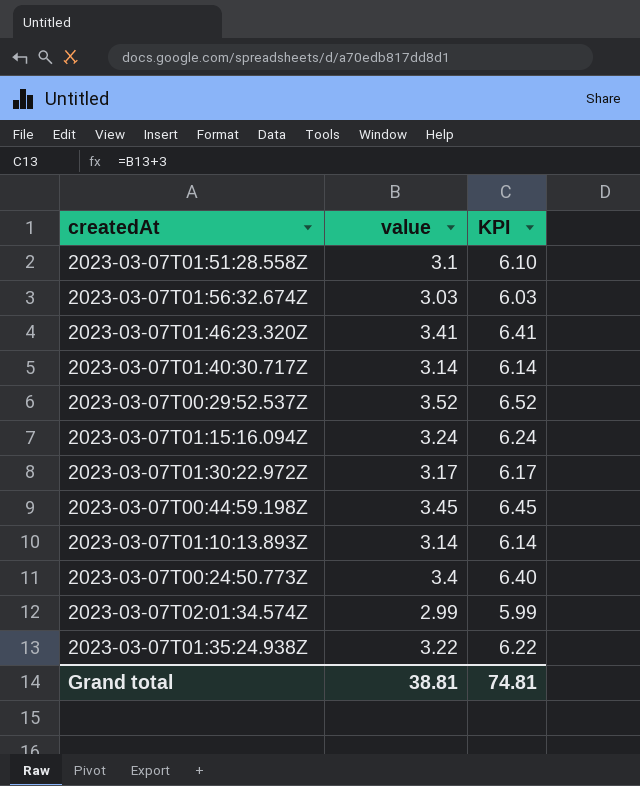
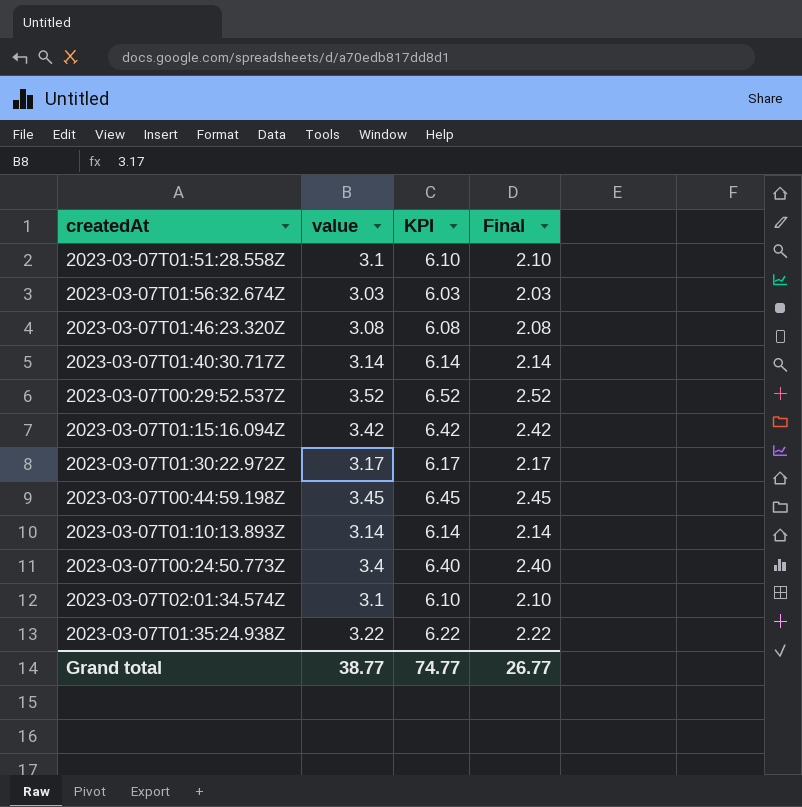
column Final | formula: none -> [value] - 1
2023-03-07T01:46:23.320Z | value: 3.41 -> 3.08
2023-03-07T01:46:23.320Z | KPI: 6.41 -> 6.08
2023-03-07T01:15:16.094Z | value: 3.24 -> 3.42
2023-03-07T01:15:16.094Z | KPI: 6.24 -> 6.42
2023-03-07T02:01:34.574Z | value: 2.99 -> 3.1
2023-03-07T02:01:34.574Z | KPI: 5.99 -> 6.10
Grand total | value: 38.81 -> 38.77
Grand total | KPI: 74.81 -> 74.77

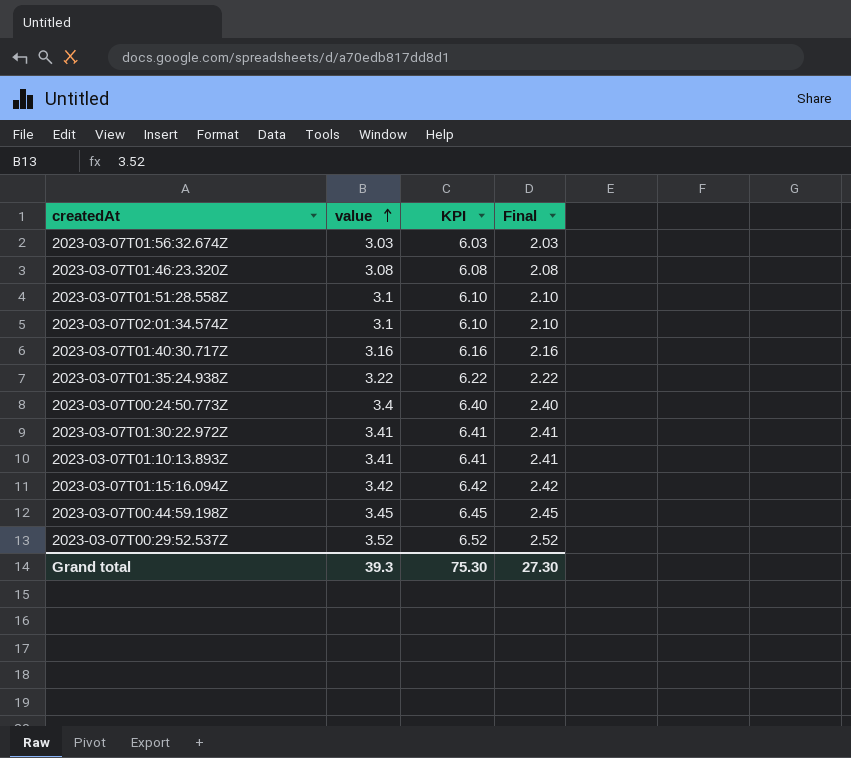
row order: none -> value ascending
2023-03-07T01:40:30.717Z | value: 3.14 -> 3.16
2023-03-07T01:40:30.717Z | KPI: 6.14 -> 6.16
2023-03-07T01:40:30.717Z | Final: 2.14 -> 2.16
2023-03-07T01:30:22.972Z | value: 3.17 -> 3.41
2023-03-07T01:30:22.972Z | KPI: 6.17 -> 6.41
2023-03-07T01:30:22.972Z | Final: 2.17 -> 2.41
2023-03-07T01:10:13.893Z | value: 3.14 -> 3.41
2023-03-07T01:10:13.893Z | KPI: 6.14 -> 6.41
2023-03-07T01:10:13.893Z | Final: 2.14 -> 2.41
Grand total | value: 38.77 -> 39.3
Grand total | KPI: 74.77 -> 75.30
Grand total | Final: 26.77 -> 27.30

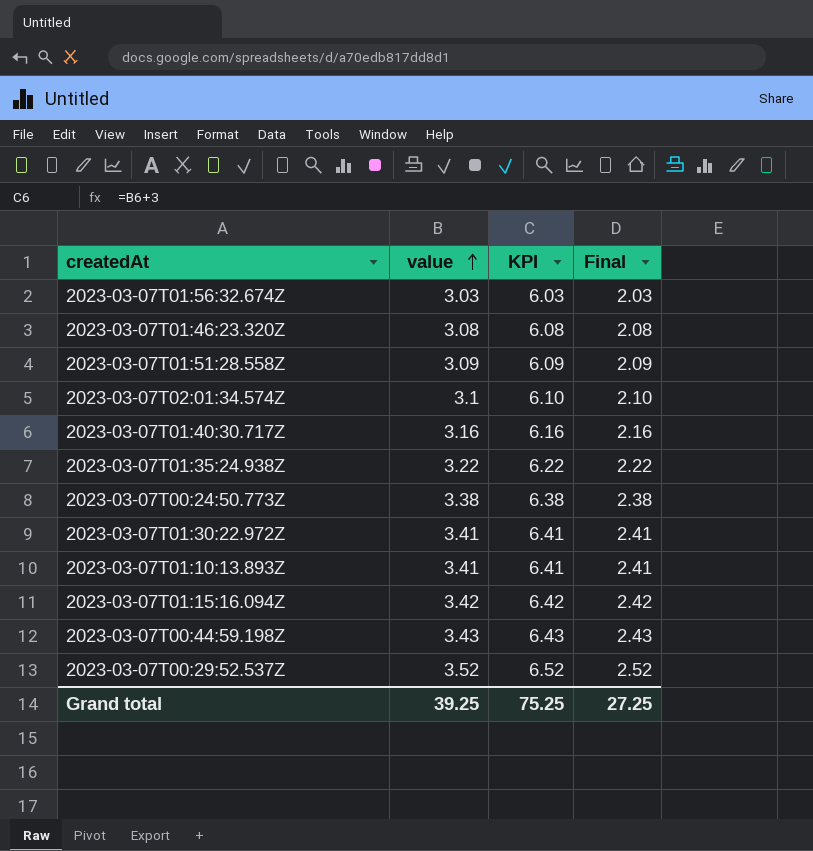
2023-03-07T01:51:28.558Z | value: 3.1 -> 3.09
2023-03-07T01:51:28.558Z | KPI: 6.10 -> 6.09
2023-03-07T01:51:28.558Z | Final: 2.10 -> 2.09
2023-03-07T00:24:50.773Z | value: 3.4 -> 3.38
2023-03-07T00:24:50.773Z | KPI: 6.40 -> 6.38
2023-03-07T00:24:50.773Z | Final: 2.40 -> 2.38
2023-03-07T00:44:59.198Z | value: 3.45 -> 3.43
2023-03-07T00:44:59.198Z | KPI: 6.45 -> 6.43
2023-03-07T00:44:59.198Z | Final: 2.45 -> 2.43
Grand total | value: 39.3 -> 39.25
Grand total | KPI: 75.30 -> 75.25
Grand total | Final: 27.30 -> 27.25

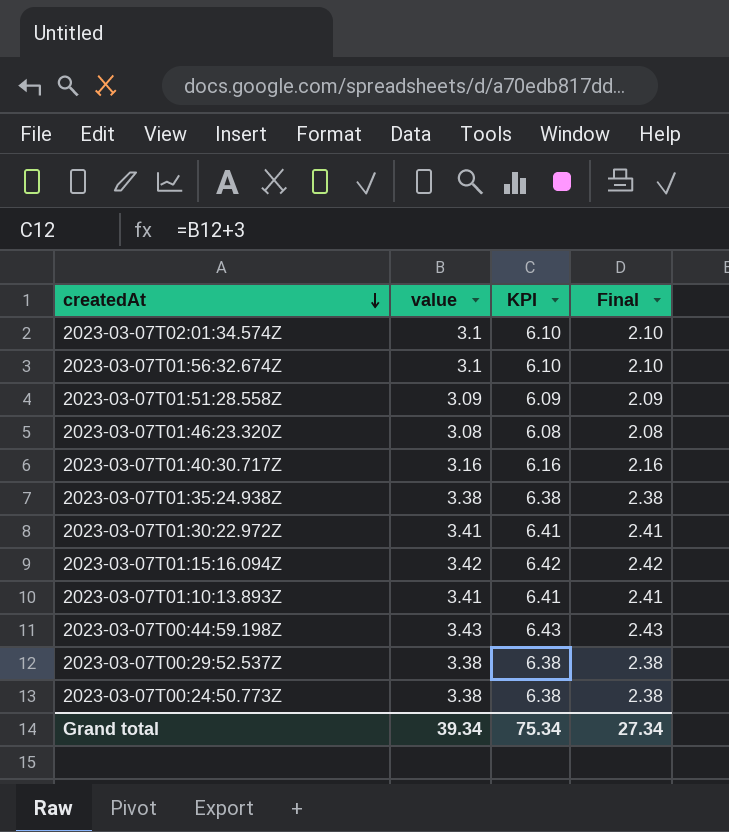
row order: value ascending -> createdAt descending
2023-03-07T01:56:32.674Z | value: 3.03 -> 3.1
2023-03-07T01:56:32.674Z | KPI: 6.03 -> 6.10
2023-03-07T01:56:32.674Z | Final: 2.03 -> 2.10
2023-03-07T01:35:24.938Z | value: 3.22 -> 3.38
2023-03-07T01:35:24.938Z | KPI: 6.22 -> 6.38
2023-03-07T01:35:24.938Z | Final: 2.22 -> 2.38
2023-03-07T00:29:52.537Z | value: 3.52 -> 3.38
2023-03-07T00:29:52.537Z | KPI: 6.52 -> 6.38
2023-03-07T00:29:52.537Z | Final: 2.52 -> 2.38
Grand total | value: 39.25 -> 39.34
Grand total | KPI: 75.25 -> 75.34
Grand total | Final: 27.25 -> 27.34

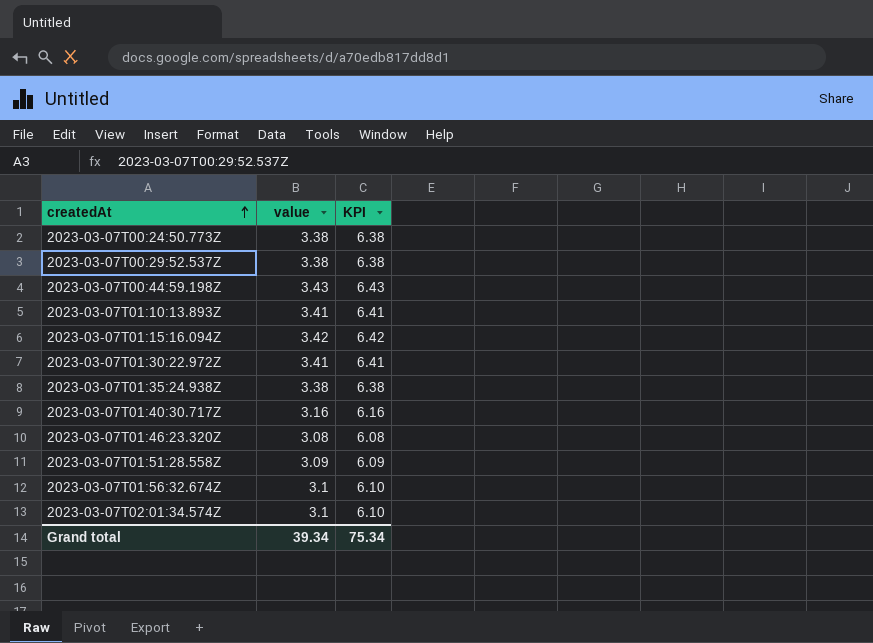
row order: createdAt descending -> createdAt ascending
column Final | formula: [value] - 1 -> none

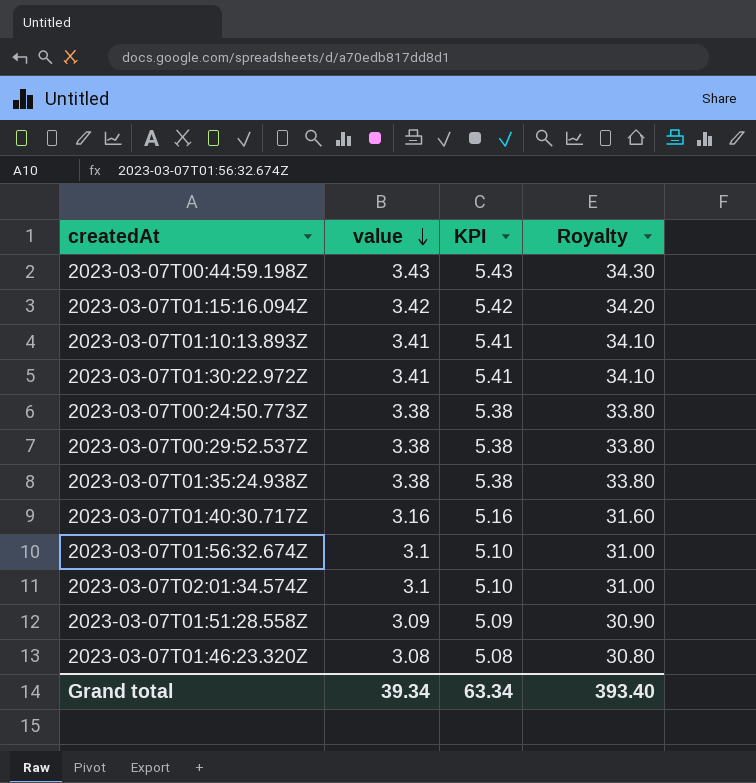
row order: createdAt ascending -> value descending
column KPI | formula: [value] + 3 -> [value] + 2
column Royalty | formula: none -> [value] * 10
Grand total | KPI: 75.34 -> 63.34

